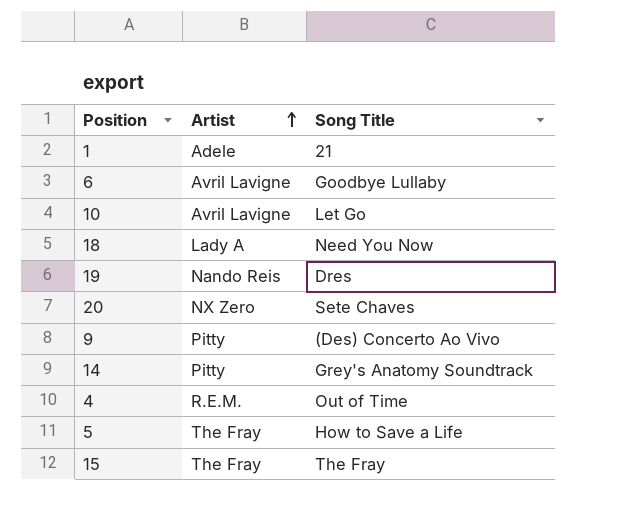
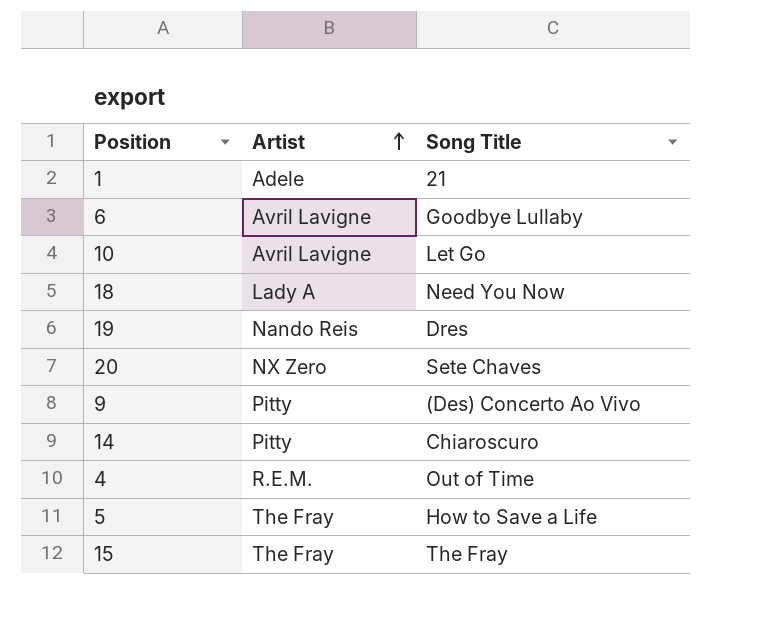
14 | Song Title: Grey's Anatomy Soundtrack -> Chiaroscuro

